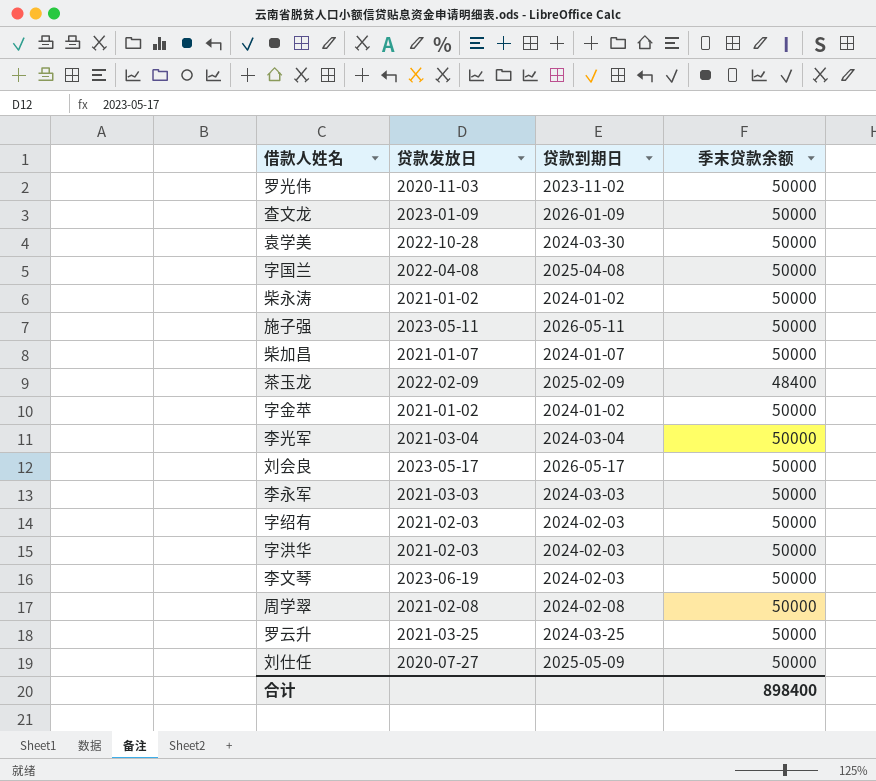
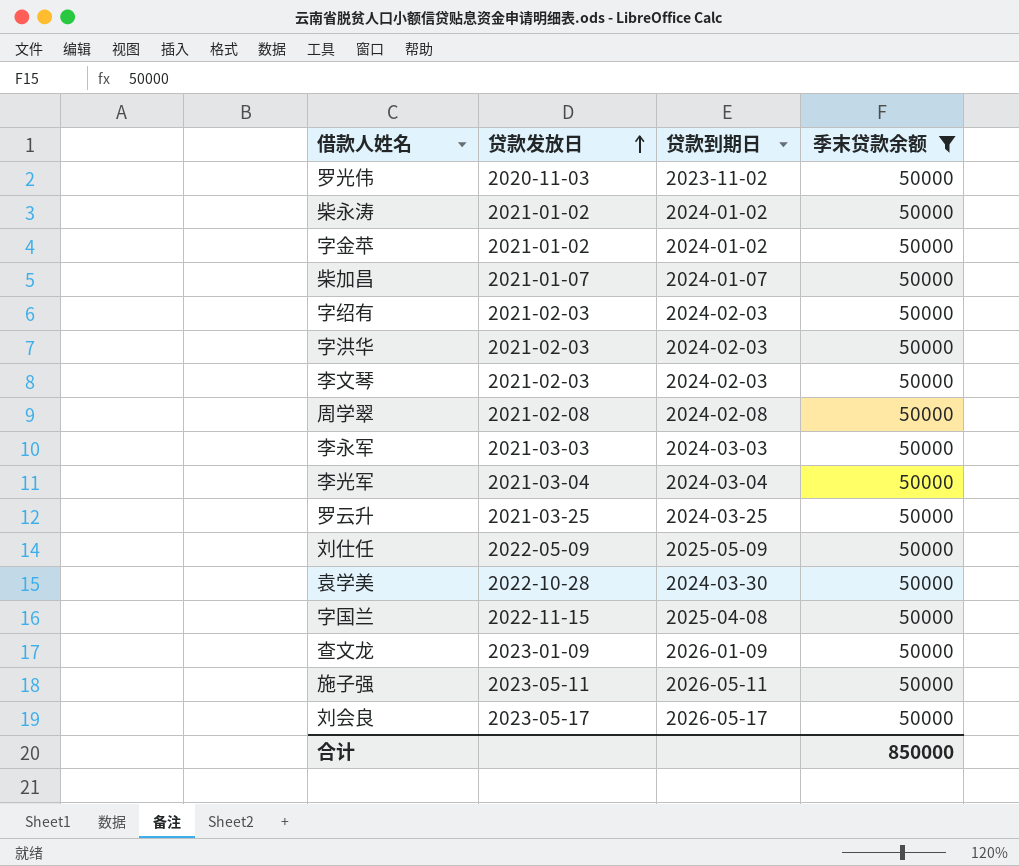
filter: none -> 季末贷款余额 = 50000
row order: none -> 贷款发放日 ascending
李文琴 | 贷款发放日: 2023-06-19 -> 2021-02-03
刘仕任 | 贷款发放日: 2020-07-27 -> 2022-05-09
字国兰 | 贷款发放日: 2022-04-08 -> 2022-11-15
合计 | 季末贷款余额: 898400 -> 850000

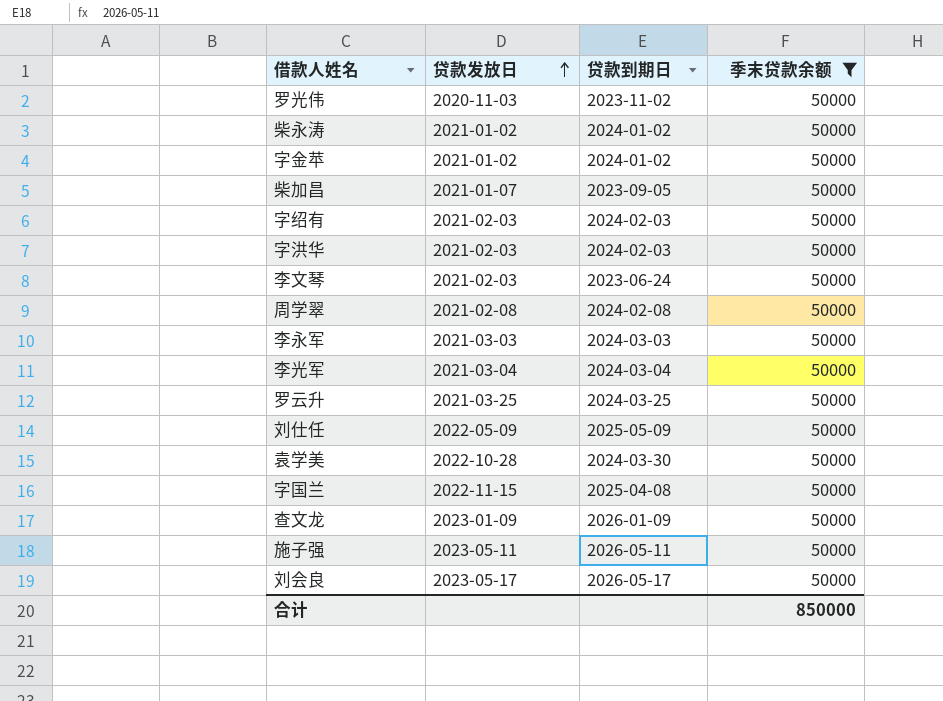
柴加昌 | 贷款到期日: 2024-01-07 -> 2023-09-05
李文琴 | 贷款到期日: 2024-02-03 -> 2023-06-24

